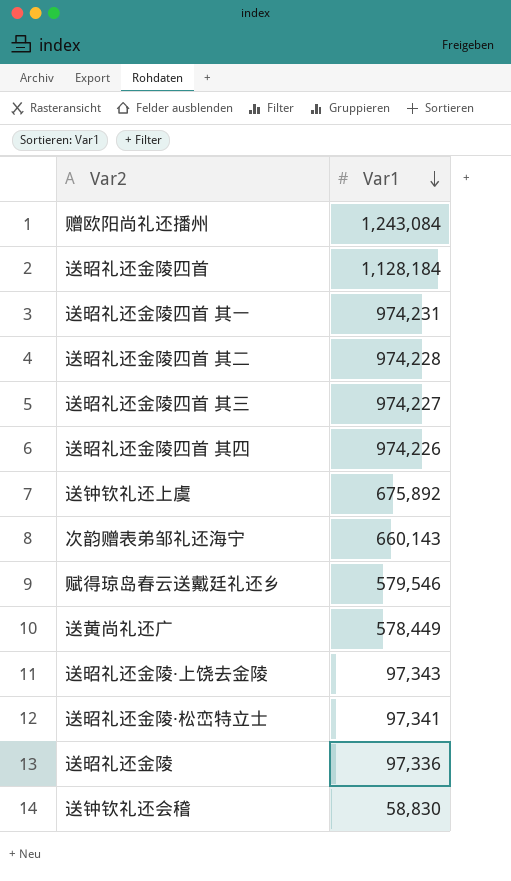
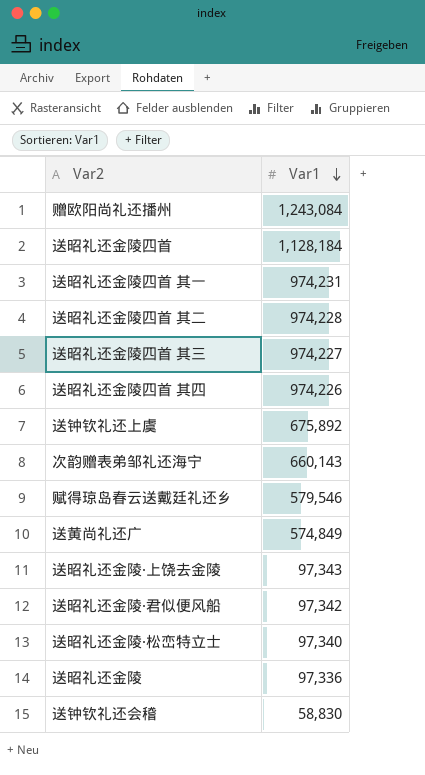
送黄尚礼还广 | Var1: 578,449 -> 574,849
row 送昭礼还金陵·君似便风船: none -> 97,342
送昭礼还金陵·松峦特立士 | Var1: 97,341 -> 97,340

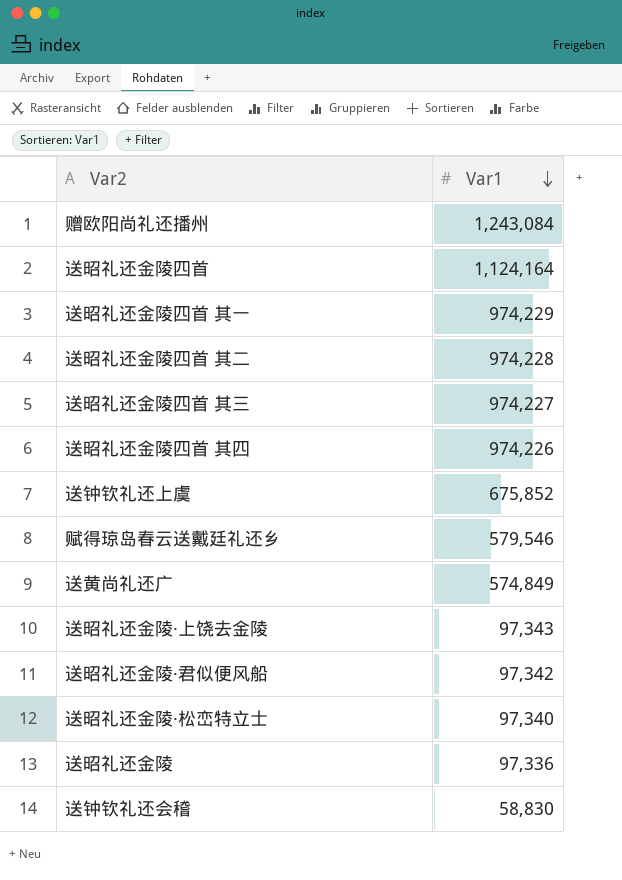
row 次韵赠表弟邹礼还海宁: 660,143 -> none
送昭礼还金陵四首 | Var1: 1,128,184 -> 1,124,164
送昭礼还金陵四首 其一 | Var1: 974,231 -> 974,229
送钟钦礼还上虞 | Var1: 675,892 -> 675,852

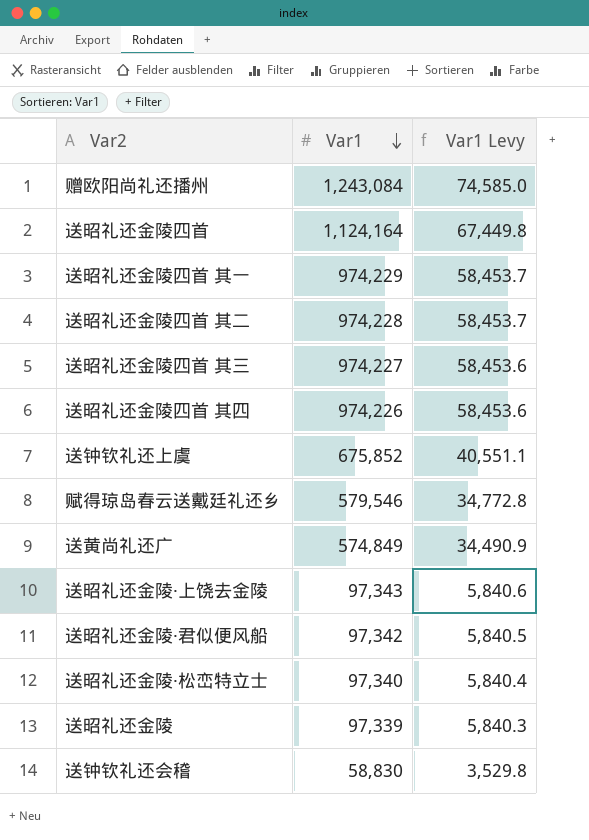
column Var1 Levy | formula: none -> [Var1] * 0.06
送昭礼还金陵 | Var1: 97,336 -> 97,339

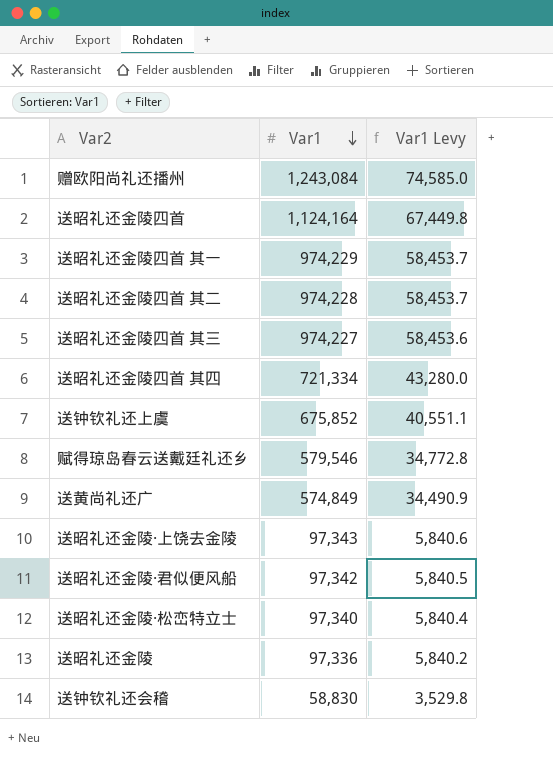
送昭礼还金陵四首 其四 | Var1: 974,226 -> 721,334
送昭礼还金陵四首 其四 | Var1 Levy: 58,453.6 -> 43,280.0
送昭礼还金陵 | Var1: 97,339 -> 97,336
送昭礼还金陵 | Var1 Levy: 5,840.3 -> 5,840.2

